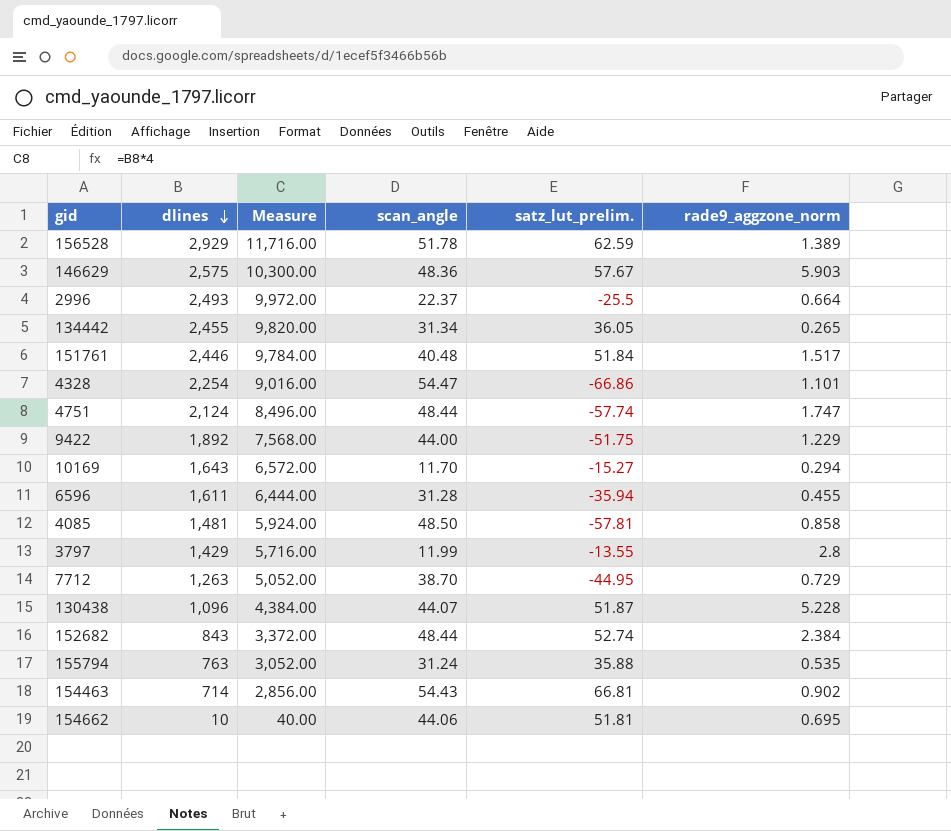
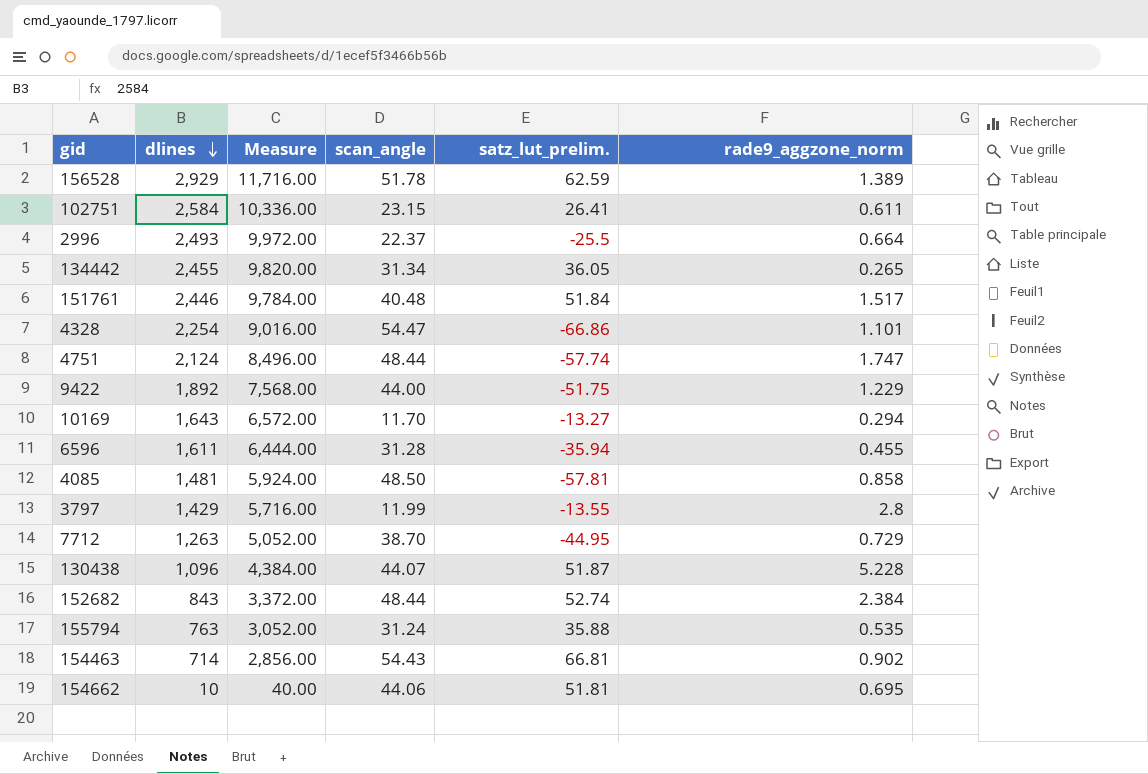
row 146629: 2,575 | 10,300.00 | 48.36 | 57.67 | 5.903 -> none
row 102751: none -> 2,584 | 10,336.00 | 23.15 | 26.41 | 0.611
10169 | satz_lut_prelim.: -15.27 -> -13.27

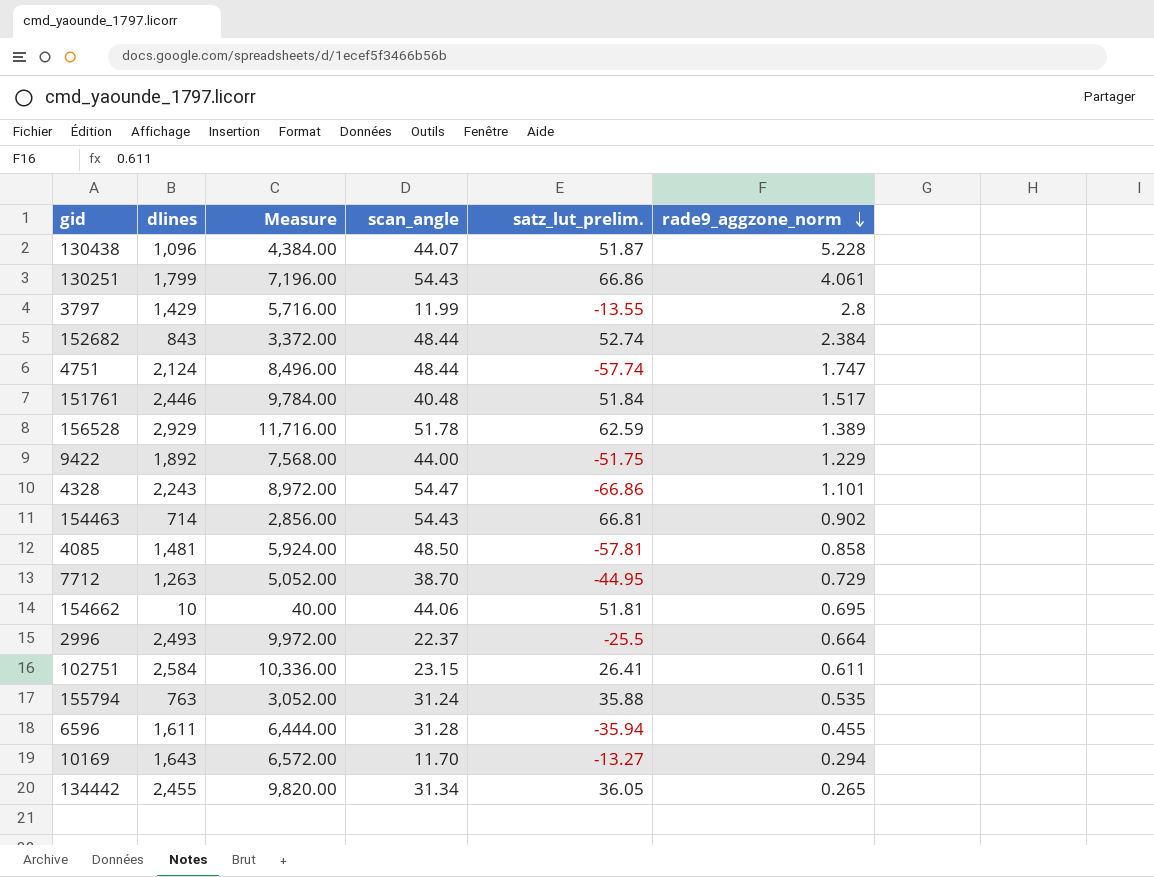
row order: dlines descending -> rade9_aggzone_norm descending
row 130251: none -> 1,799 | 7,196.00 | 54.43 | 66.86 | 4.061
4328 | dlines: 2,254 -> 2,243
4328 | Measure: 9,016.00 -> 8,972.00

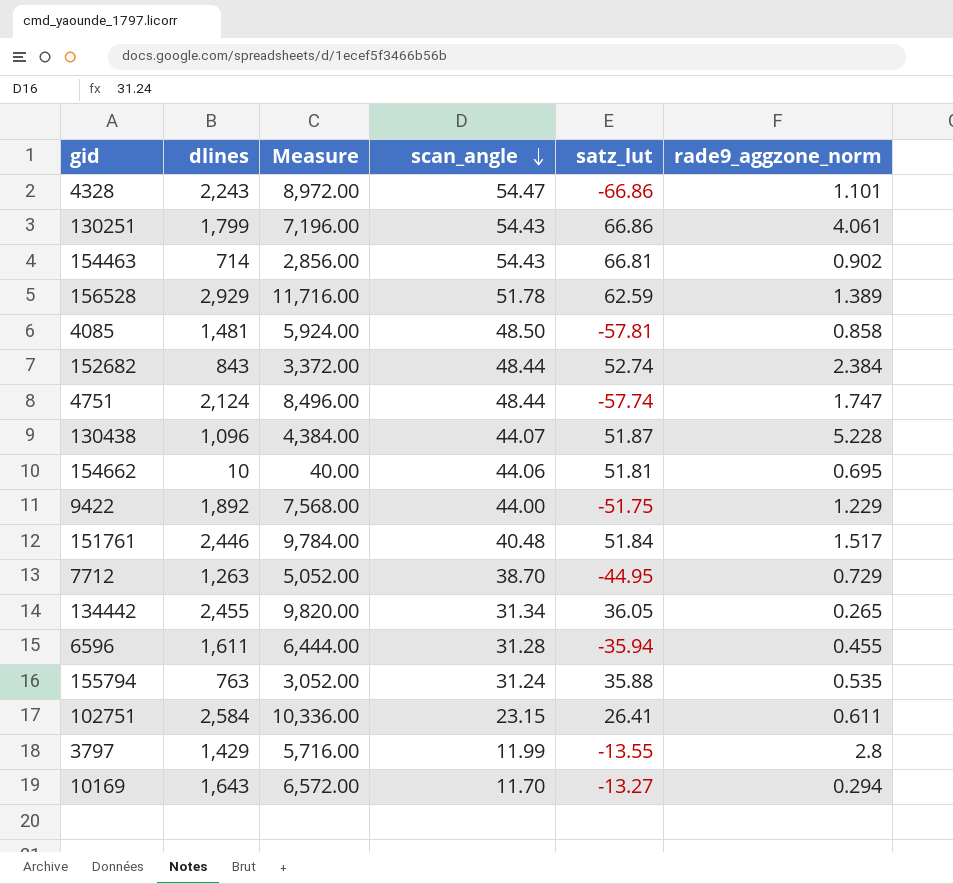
row order: rade9_aggzone_norm descending -> scan_angle descending
column name: satz_lut_prelim. -> satz_lut
row 2996: 2,493 | 9,972.00 | 22.37 | -25.5 | 0.664 -> none

